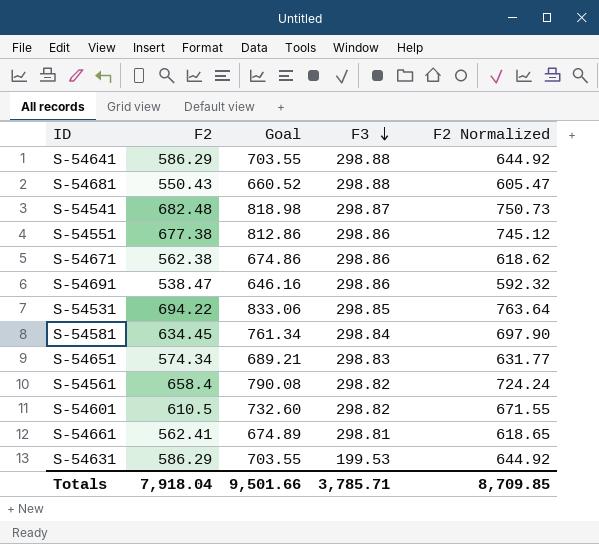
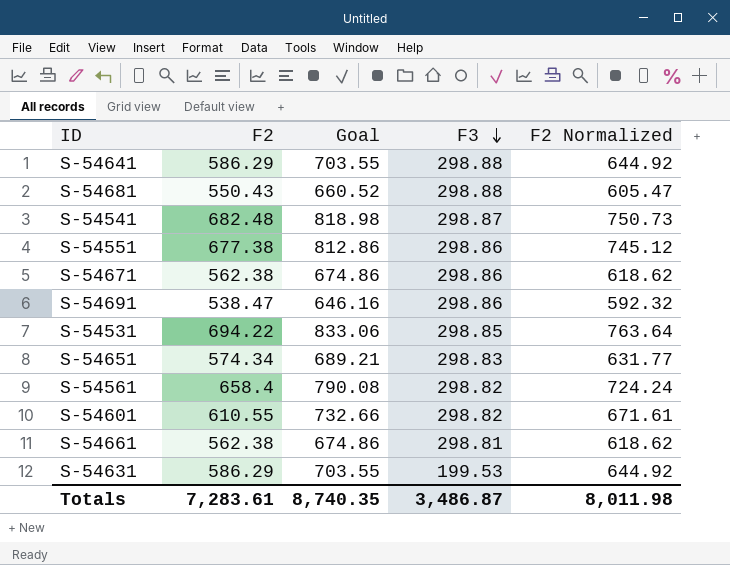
row S-54581: 634.45 | 761.34 | 298.84 | 697.90 -> none
S-54601 | F2: 610.5 -> 610.55
S-54601 | Goal: 732.60 -> 732.66
S-54601 | F2 Normalized: 671.55 -> 671.61
S-54661 | F2: 562.41 -> 562.38
S-54661 | Goal: 674.89 -> 674.86
S-54661 | F2 Normalized: 618.65 -> 618.62
Totals | F2: 7,918.04 -> 7,283.61
Totals | Goal: 9,501.66 -> 8,740.35
Totals | F3: 3,785.71 -> 3,486.87
Totals | F2 Normalized: 8,709.85 -> 8,011.98

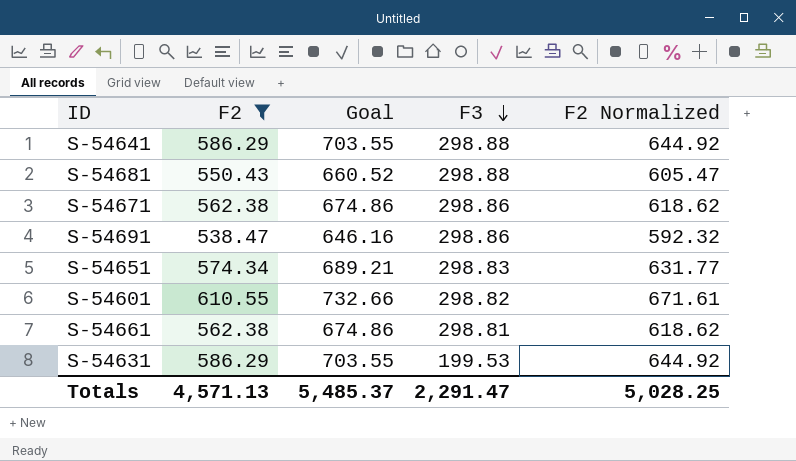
filter: none -> F2 <= 610.55
Totals | F2: 7,283.61 -> 4,571.13
Totals | Goal: 8,740.35 -> 5,485.37
Totals | F3: 3,486.87 -> 2,291.47
Totals | F2 Normalized: 8,011.98 -> 5,028.25

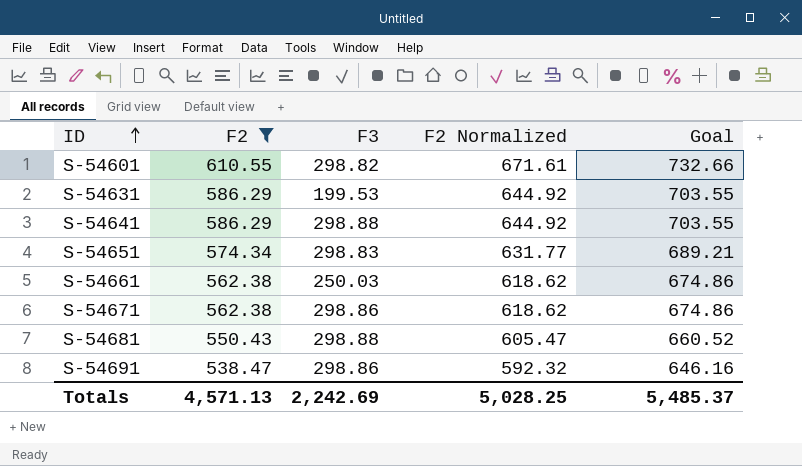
row order: F3 descending -> ID ascending
column Goal | position: 3 -> 5
S-54661 | F3: 298.81 -> 250.03
Totals | F3: 2,291.47 -> 2,242.69

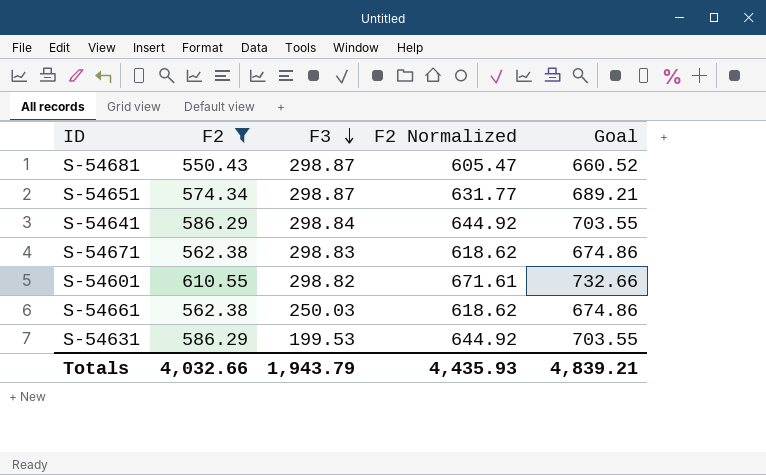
row order: ID ascending -> F3 descending
row S-54691: 538.47 | 298.86 | 592.32 | 646.16 -> none
S-54681 | F3: 298.88 -> 298.87
S-54651 | F3: 298.83 -> 298.87
S-54641 | F3: 298.88 -> 298.84
S-54671 | F3: 298.86 -> 298.83
Totals | F2: 4,571.13 -> 4,032.66
Totals | F3: 2,242.69 -> 1,943.79
Totals | F2 Normalized: 5,028.25 -> 4,435.93
Totals | Goal: 5,485.37 -> 4,839.21

